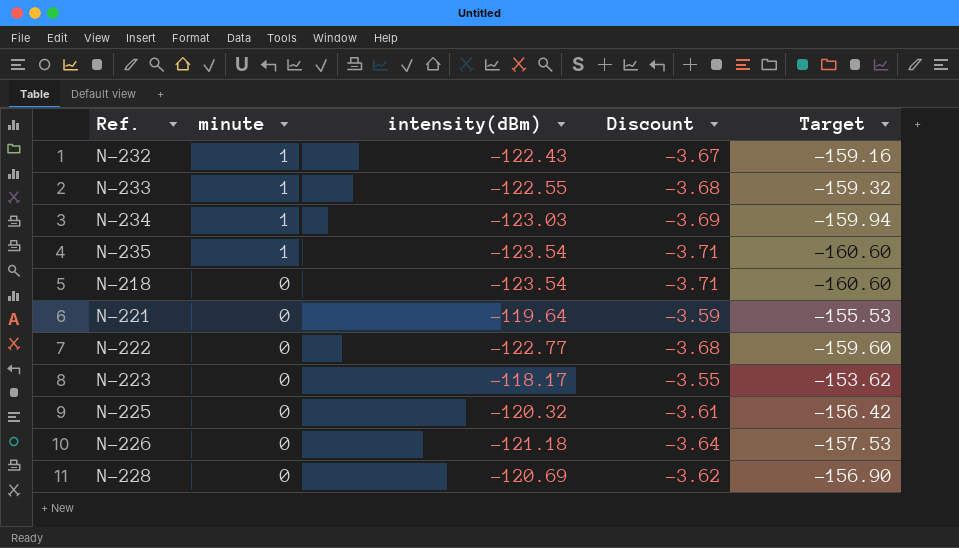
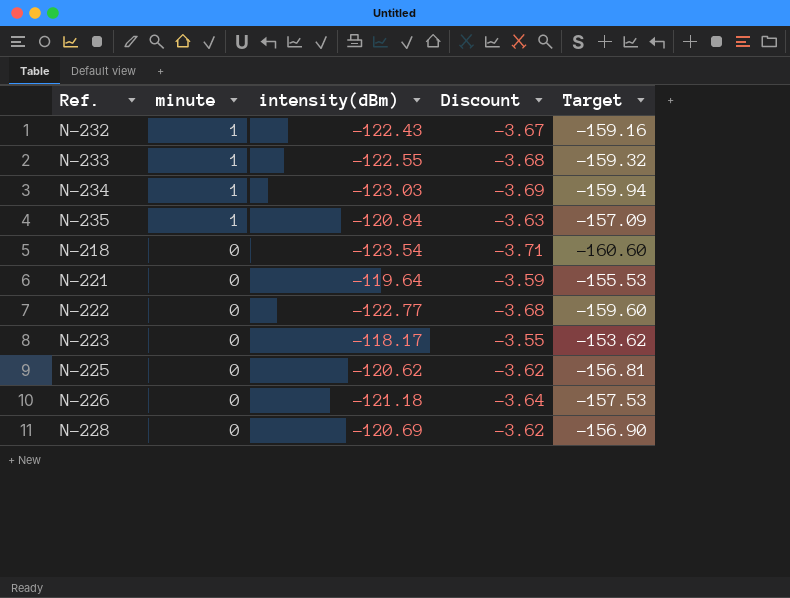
N-235 | intensity(dBm): -123.54 -> -120.84
N-235 | Discount: -3.71 -> -3.63
N-235 | Target: -160.60 -> -157.09
N-225 | intensity(dBm): -120.32 -> -120.62
N-225 | Discount: -3.61 -> -3.62
N-225 | Target: -156.42 -> -156.81

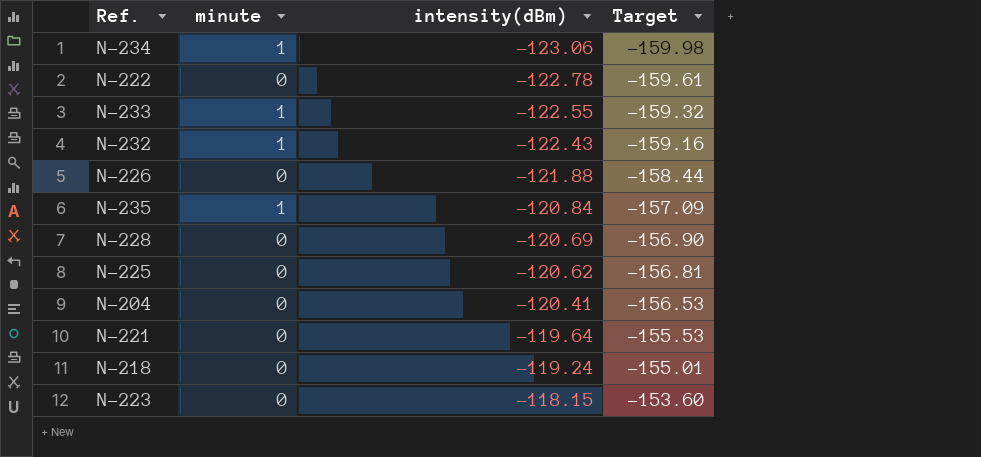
row order: minute descending -> intensity(dBm) ascending
column Discount | formula: [intensity(dBm)] * 0.03 -> none
N-234 | intensity(dBm): -123.03 -> -123.06
N-234 | Target: -159.94 -> -159.98
N-222 | intensity(dBm): -122.77 -> -122.78
N-222 | Target: -159.60 -> -159.61
N-226 | intensity(dBm): -121.18 -> -121.88
N-226 | Target: -157.53 -> -158.44
row N-204: none -> 0 | -120.41 | -156.53
N-218 | intensity(dBm): -123.54 -> -119.24
N-218 | Target: -160.60 -> -155.01
N-223 | intensity(dBm): -118.17 -> -118.15
N-223 | Target: -153.62 -> -153.60

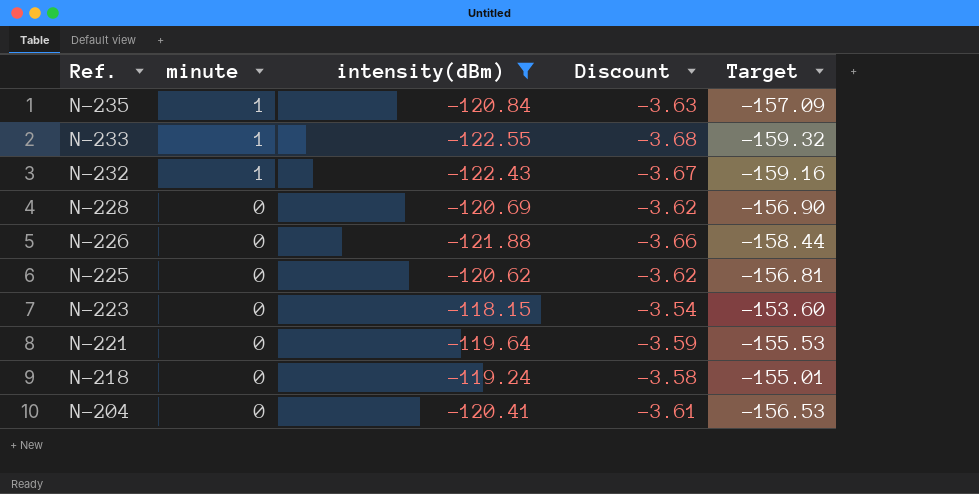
filter: none -> intensity(dBm) >= -122.55
row order: intensity(dBm) ascending -> Ref. descending
column Discount | formula: none -> [intensity(dBm)] * 0.03

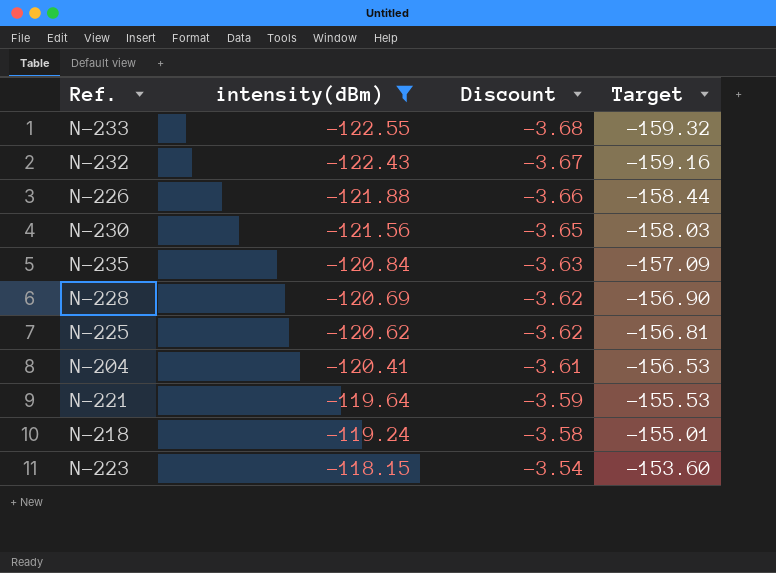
row order: Ref. descending -> intensity(dBm) ascending
column minute | position: 2 -> none
row N-230: none -> -121.56 | -3.65 | -158.03

